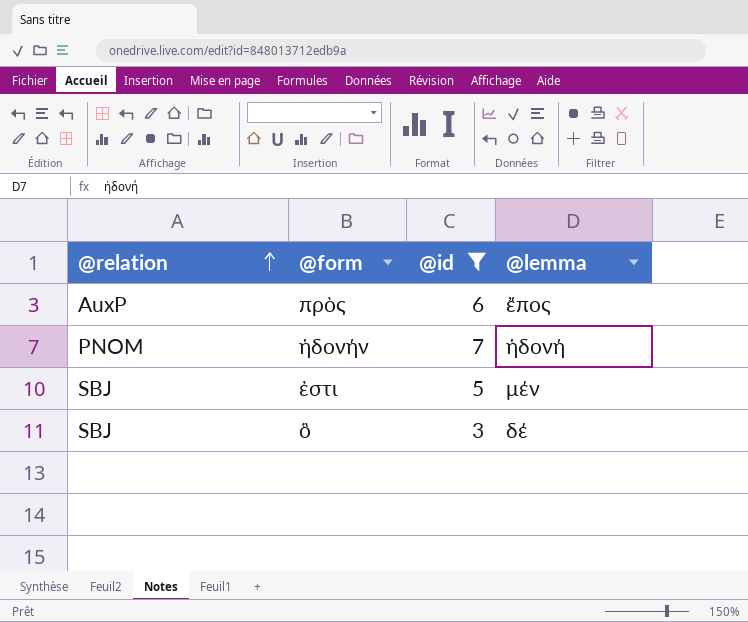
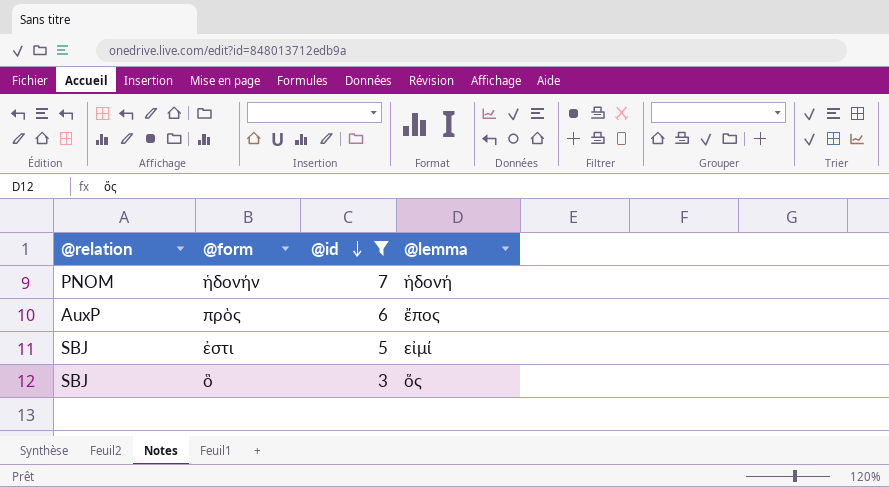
row order: @relation ascending -> @id descending
ἐστι | @lemma: μέν -> εἰμί
ὃ | @lemma: δέ -> ὅς

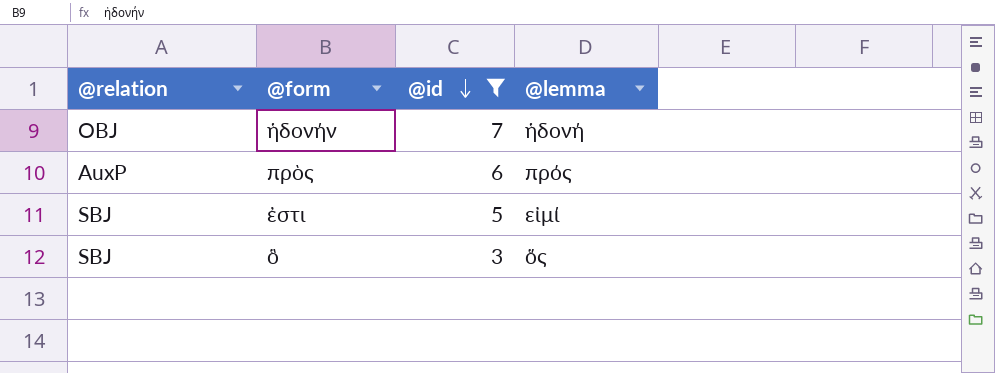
ἡδονήν | @relation: PNOM -> OBJ
πρὸς | @lemma: ἔπος -> πρός

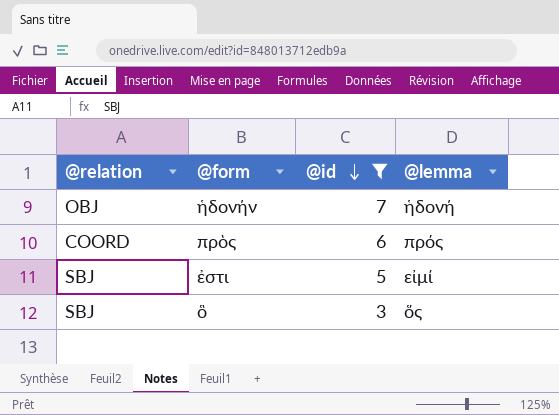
πρὸς | @relation: AuxP -> COORD

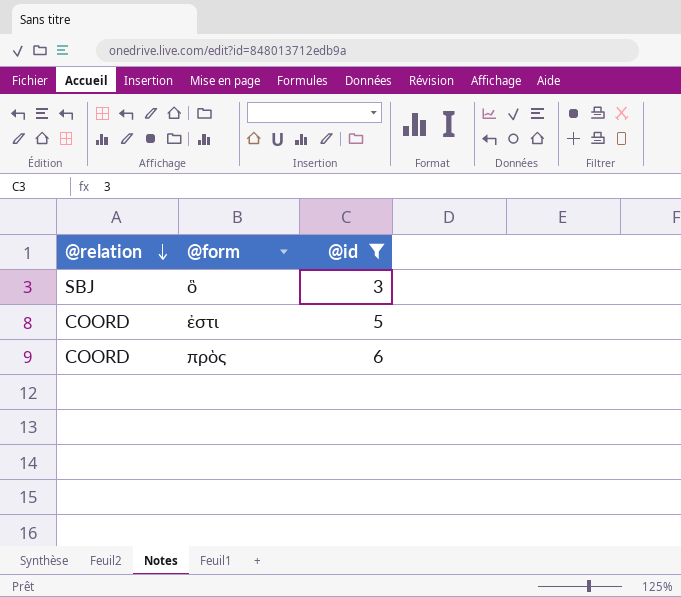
row order: @id descending -> @relation descending
column @lemma | position: 4 -> none
row ἡδονήν: OBJ | 7 | ἡδονή -> none
ἐστι | @relation: SBJ -> COORD

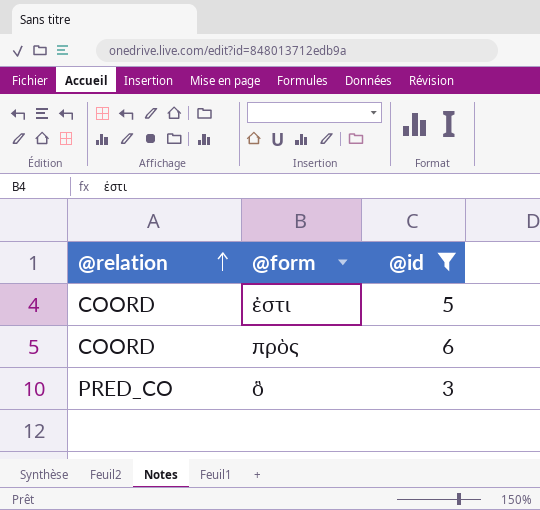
row order: @relation descending -> @relation ascending
ὃ | @relation: SBJ -> PRED_CO

